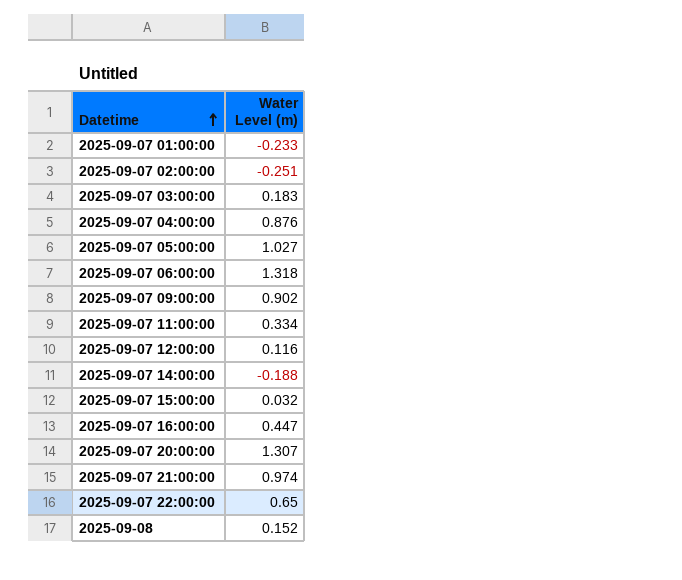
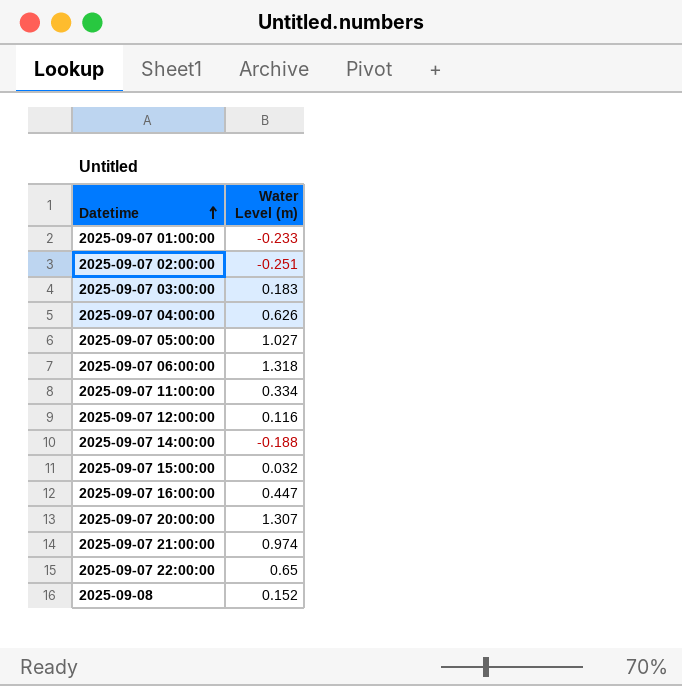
row 2025-09-07 09:00:00: 0.902 -> none
2025-09-07 04:00:00 | Water Level (m): 0.876 -> 0.626

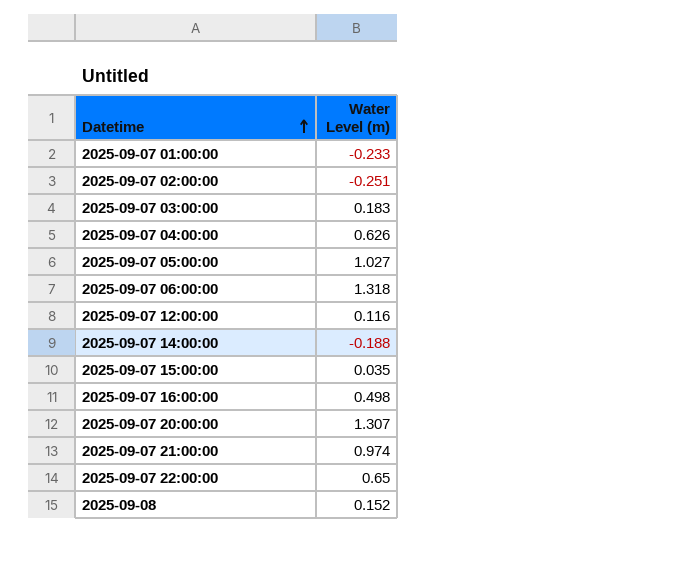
row 2025-09-07 11:00:00: 0.334 -> none
2025-09-07 15:00:00 | Water Level (m): 0.032 -> 0.035
2025-09-07 16:00:00 | Water Level (m): 0.447 -> 0.498

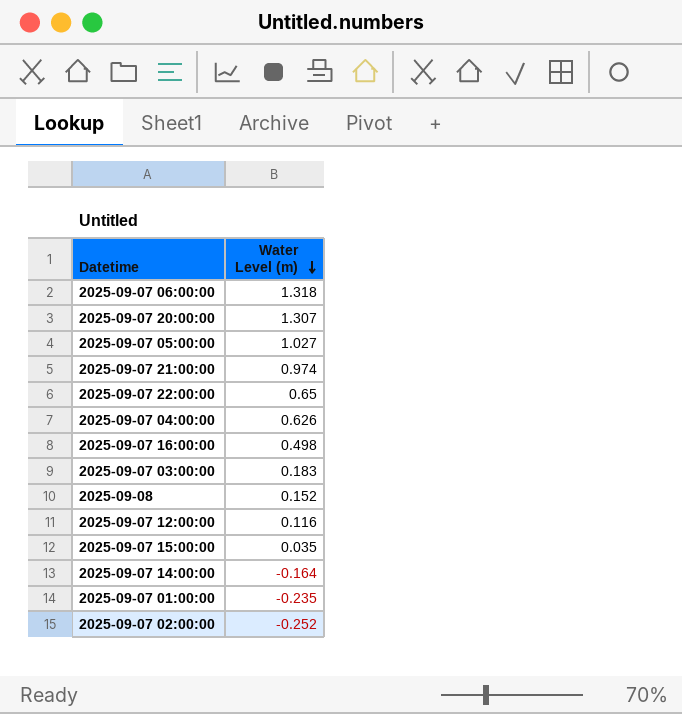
row order: Datetime ascending -> Water Level (m) descending
2025-09-07 14:00:00 | Water Level (m): -0.188 -> -0.164
2025-09-07 01:00:00 | Water Level (m): -0.233 -> -0.235
2025-09-07 02:00:00 | Water Level (m): -0.251 -> -0.252

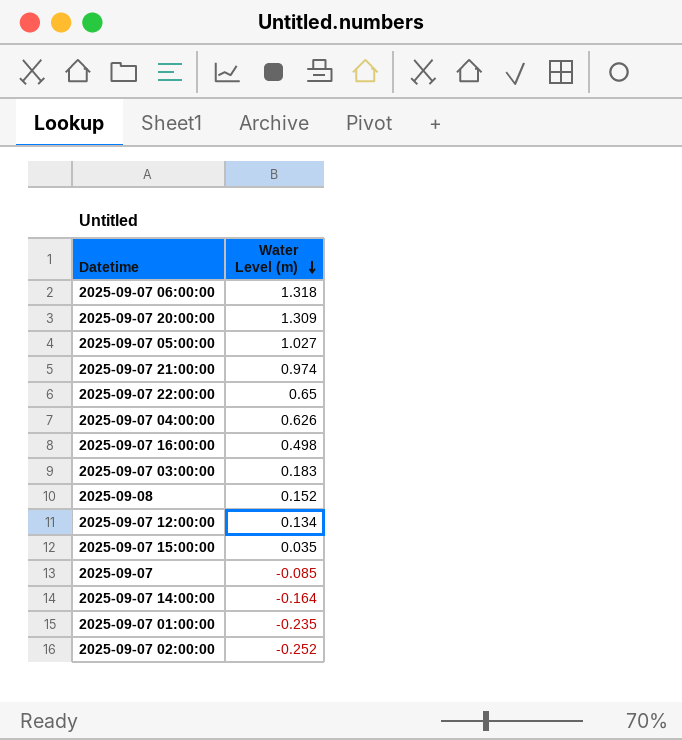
2025-09-07 20:00:00 | Water Level (m): 1.307 -> 1.309
2025-09-07 12:00:00 | Water Level (m): 0.116 -> 0.134
row 2025-09-07: none -> -0.085

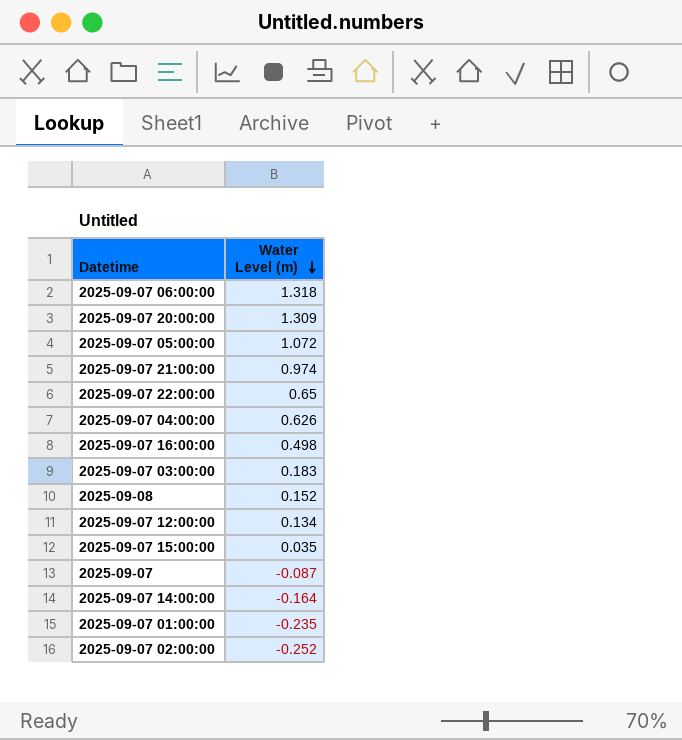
2025-09-07 05:00:00 | Water Level (m): 1.027 -> 1.072
2025-09-07 | Water Level (m): -0.085 -> -0.087

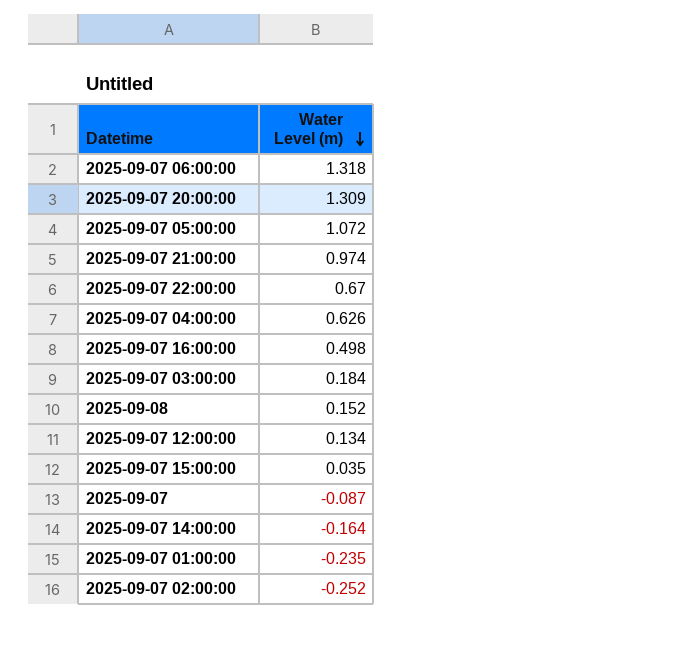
2025-09-07 22:00:00 | Water Level (m): 0.65 -> 0.67
2025-09-07 03:00:00 | Water Level (m): 0.183 -> 0.184

